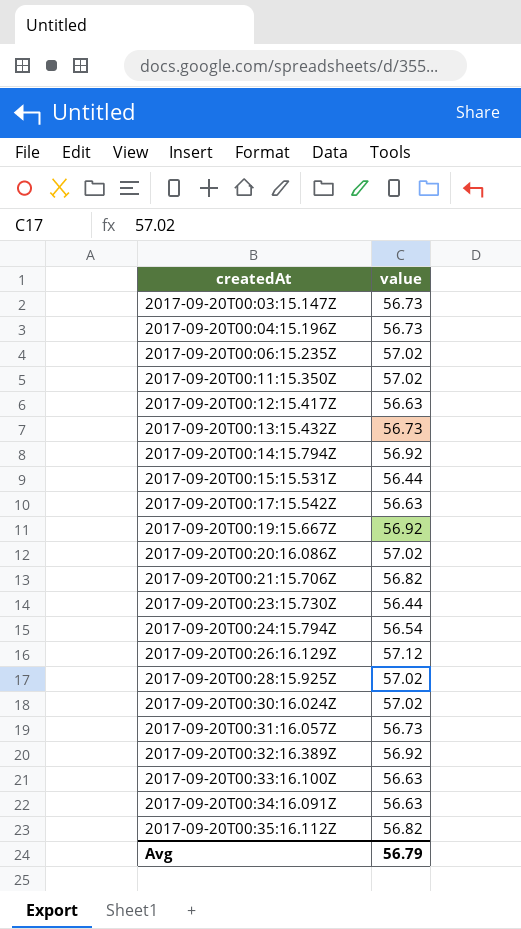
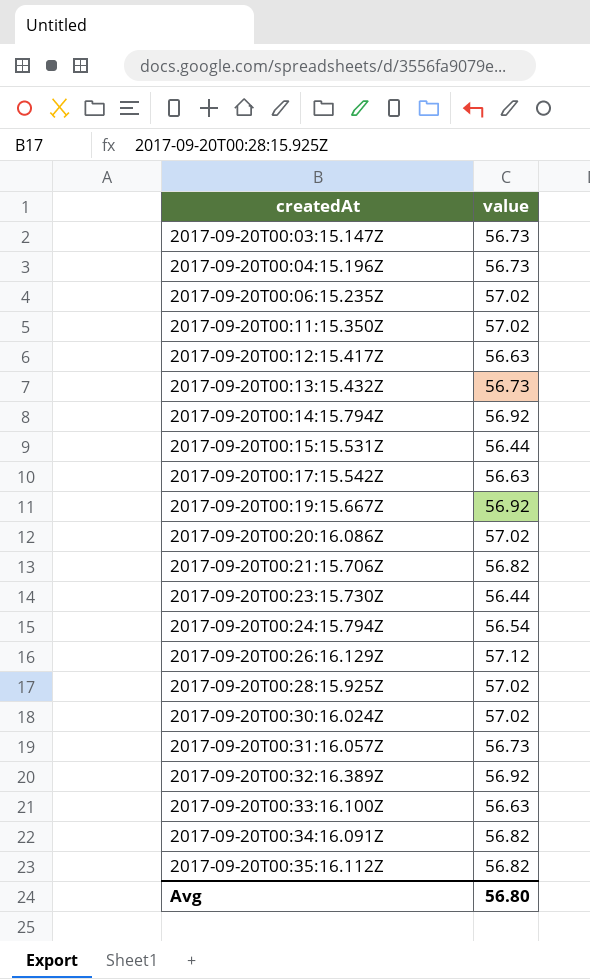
2017-09-20T00:34:16.091Z | value: 56.63 -> 56.82
Avg | value: 56.79 -> 56.80

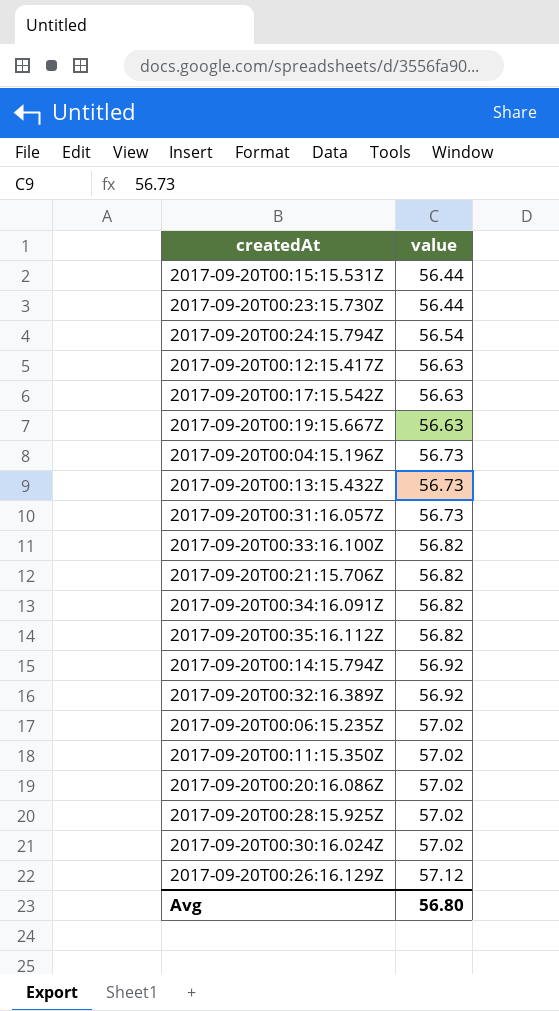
row order: createdAt ascending -> value ascending
row 2017-09-20T00:03:15.147Z: 56.73 -> none
2017-09-20T00:19:15.667Z | value: 56.92 -> 56.63
2017-09-20T00:33:16.100Z | value: 56.63 -> 56.82

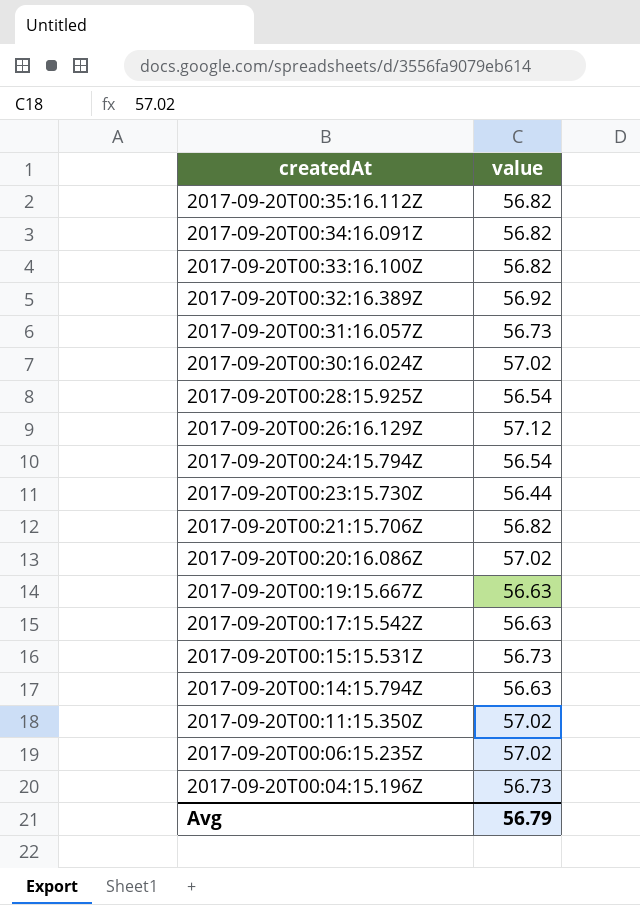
row order: value ascending -> createdAt descending
row 2017-09-20T00:12:15.417Z: 56.63 -> none
row 2017-09-20T00:13:15.432Z: 56.73 -> none
2017-09-20T00:28:15.925Z | value: 57.02 -> 56.54
2017-09-20T00:15:15.531Z | value: 56.44 -> 56.73
2017-09-20T00:14:15.794Z | value: 56.92 -> 56.63
Avg | value: 56.80 -> 56.79

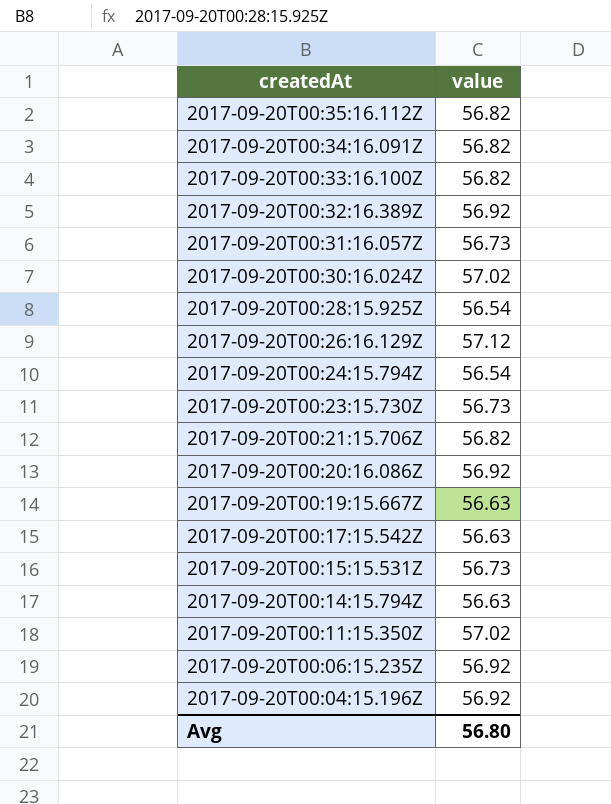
2017-09-20T00:23:15.730Z | value: 56.44 -> 56.73
2017-09-20T00:20:16.086Z | value: 57.02 -> 56.92
2017-09-20T00:06:15.235Z | value: 57.02 -> 56.92
2017-09-20T00:04:15.196Z | value: 56.73 -> 56.92
Avg | value: 56.79 -> 56.80

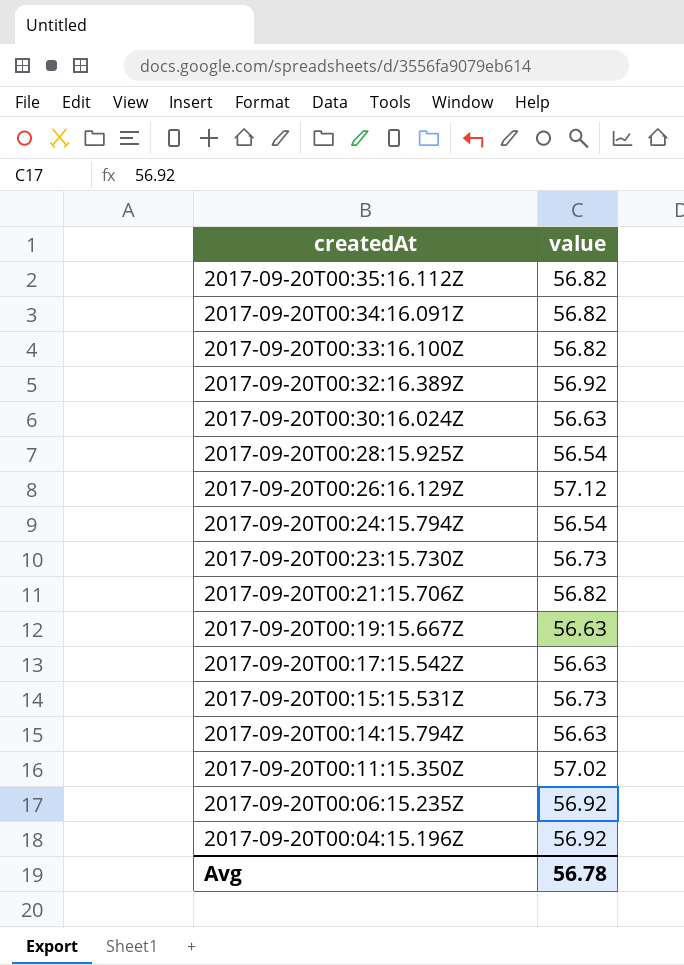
row 2017-09-20T00:31:16.057Z: 56.73 -> none
row 2017-09-20T00:20:16.086Z: 56.92 -> none
2017-09-20T00:30:16.024Z | value: 57.02 -> 56.63
Avg | value: 56.80 -> 56.78

